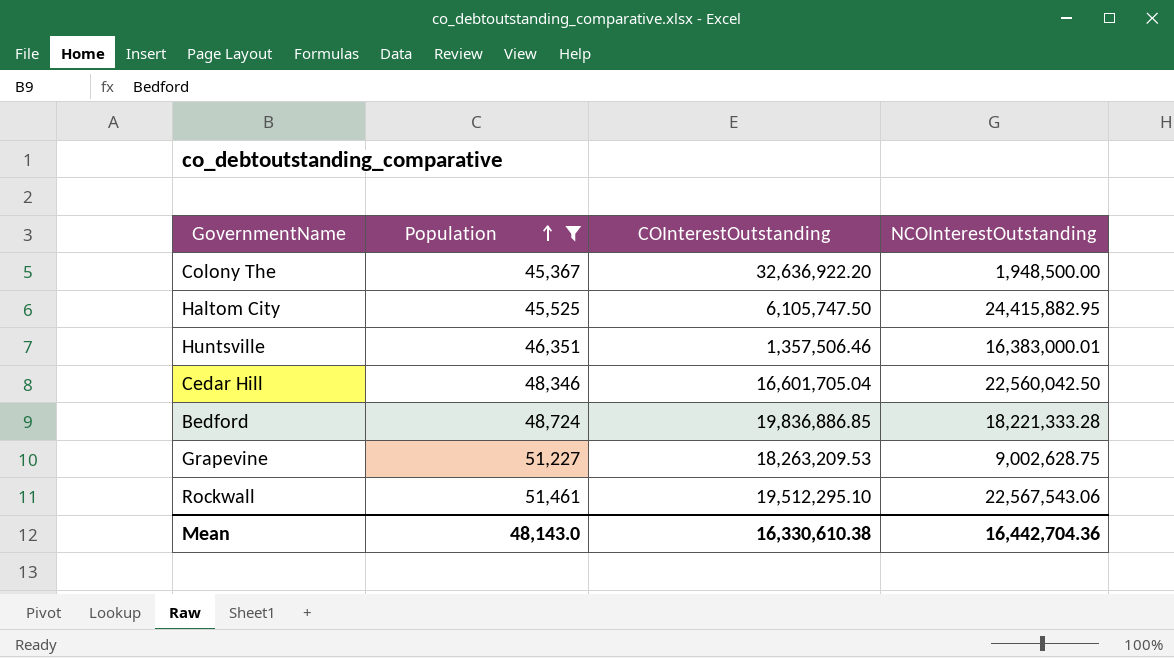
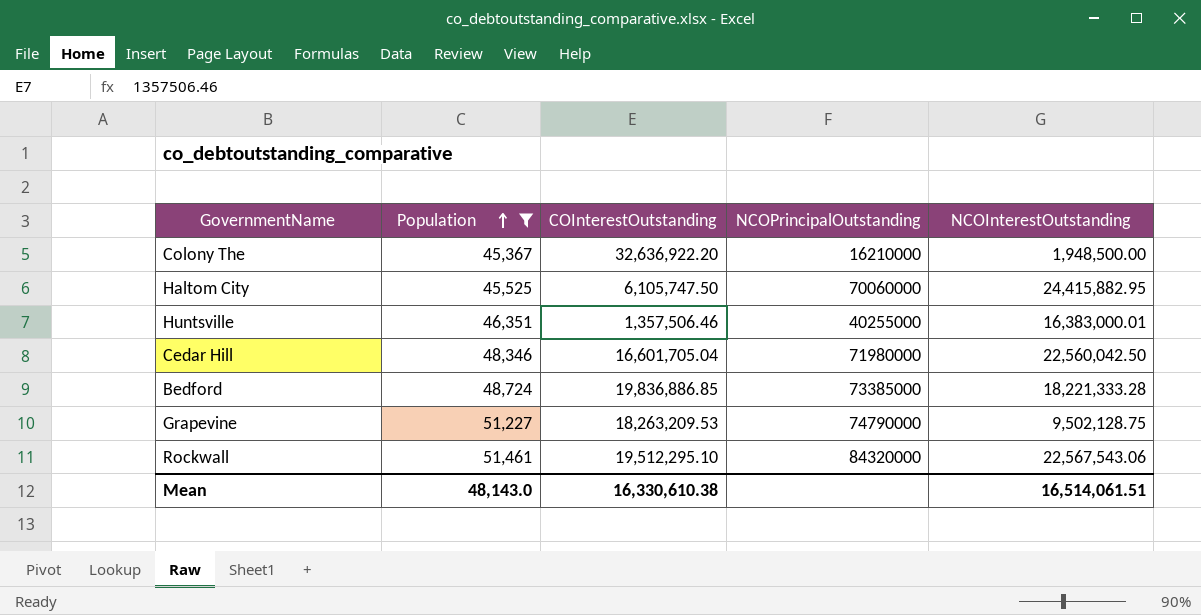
column NCOPrincipalOutstanding | position: none -> 4
Grapevine | NCOInterestOutstanding: 9,002,628.75 -> 9,502,128.75
Mean | NCOInterestOutstanding: 16,442,704.36 -> 16,514,061.51

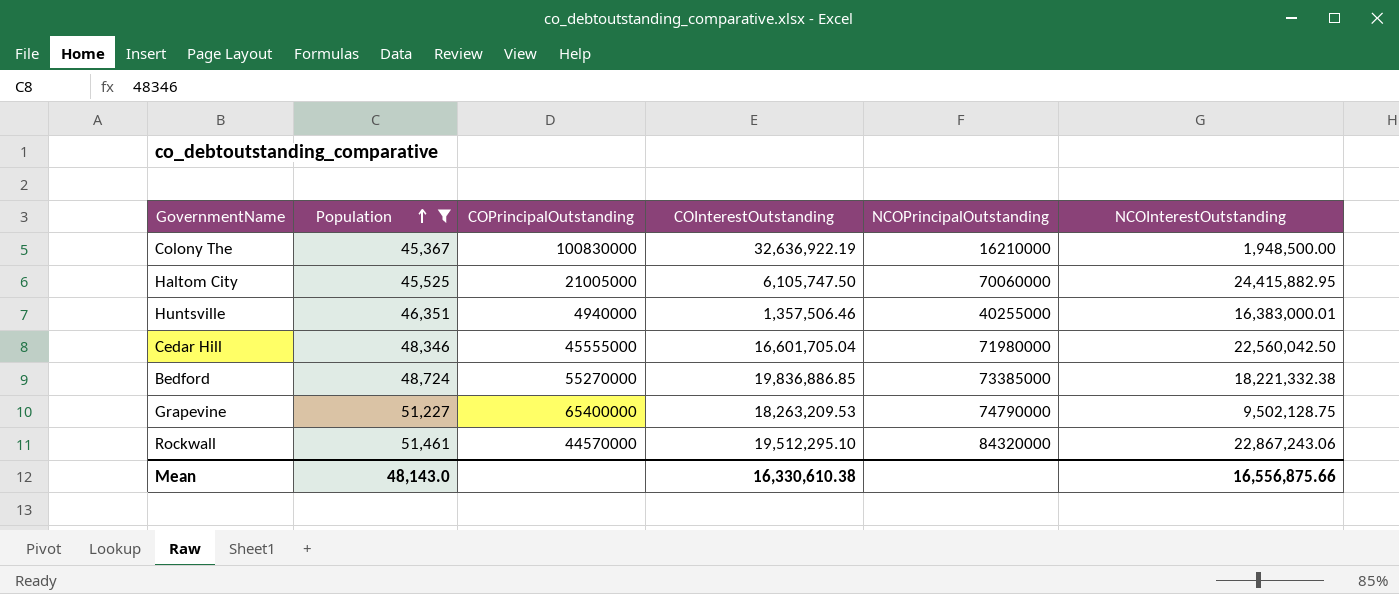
column COPrincipalOutstanding | position: none -> 3
Colony The | COInterestOutstanding: 32,636,922.20 -> 32,636,922.19
Bedford | NCOInterestOutstanding: 18,221,333.28 -> 18,221,332.38
Rockwall | NCOInterestOutstanding: 22,567,543.06 -> 22,867,243.06
Mean | NCOInterestOutstanding: 16,514,061.51 -> 16,556,875.66

